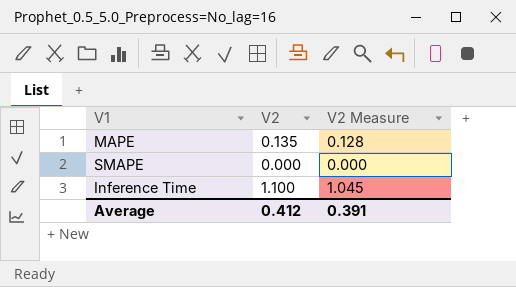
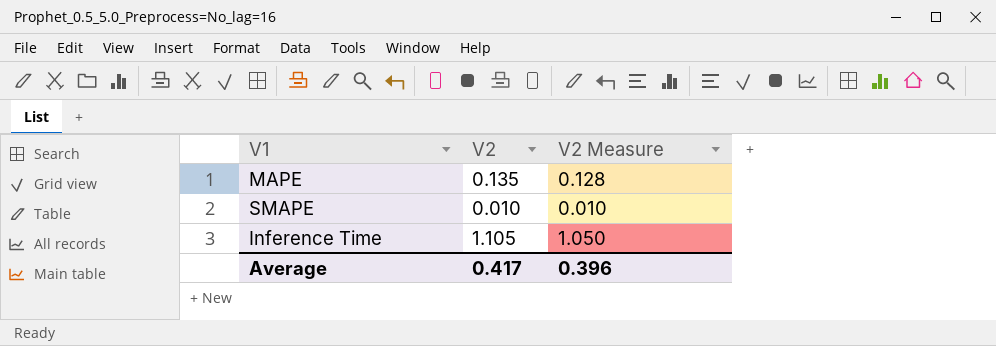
SMAPE | V2: 0.000 -> 0.010
SMAPE | V2 Measure: 0.000 -> 0.010
Inference Time | V2: 1.100 -> 1.105
Inference Time | V2 Measure: 1.045 -> 1.050
Average | V2: 0.412 -> 0.417
Average | V2 Measure: 0.391 -> 0.396

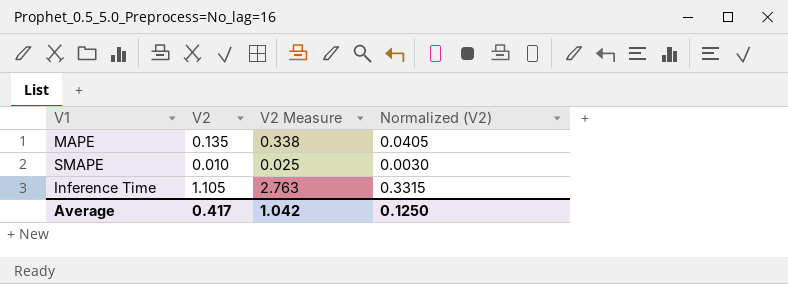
column V2 Measure | formula: [V2] * 0.95 -> [V2] * 2.5
column Normalized (V2) | formula: none -> [V2] * 0.3
Average | V2 Measure: 0.396 -> 1.042

